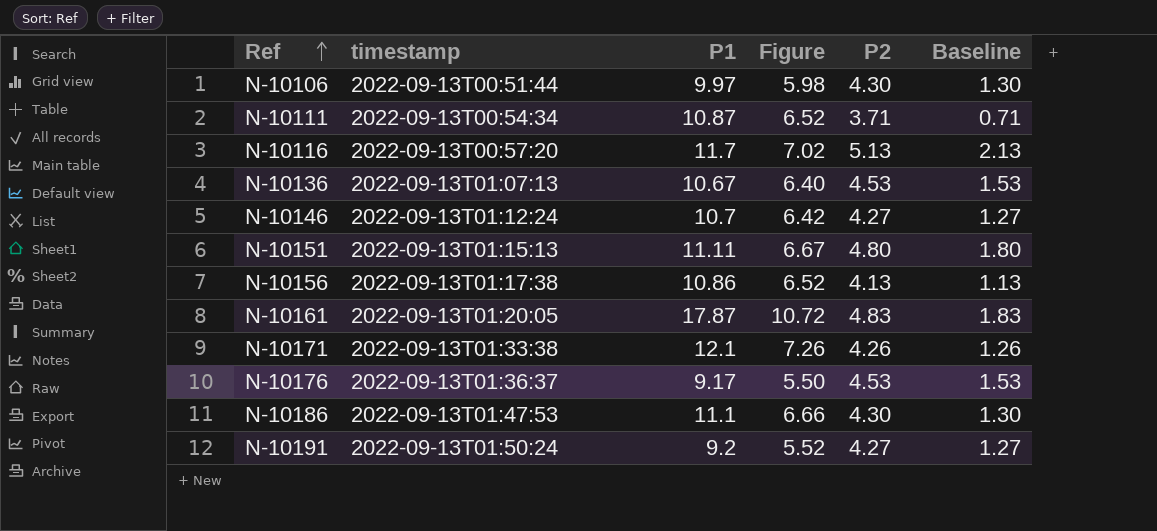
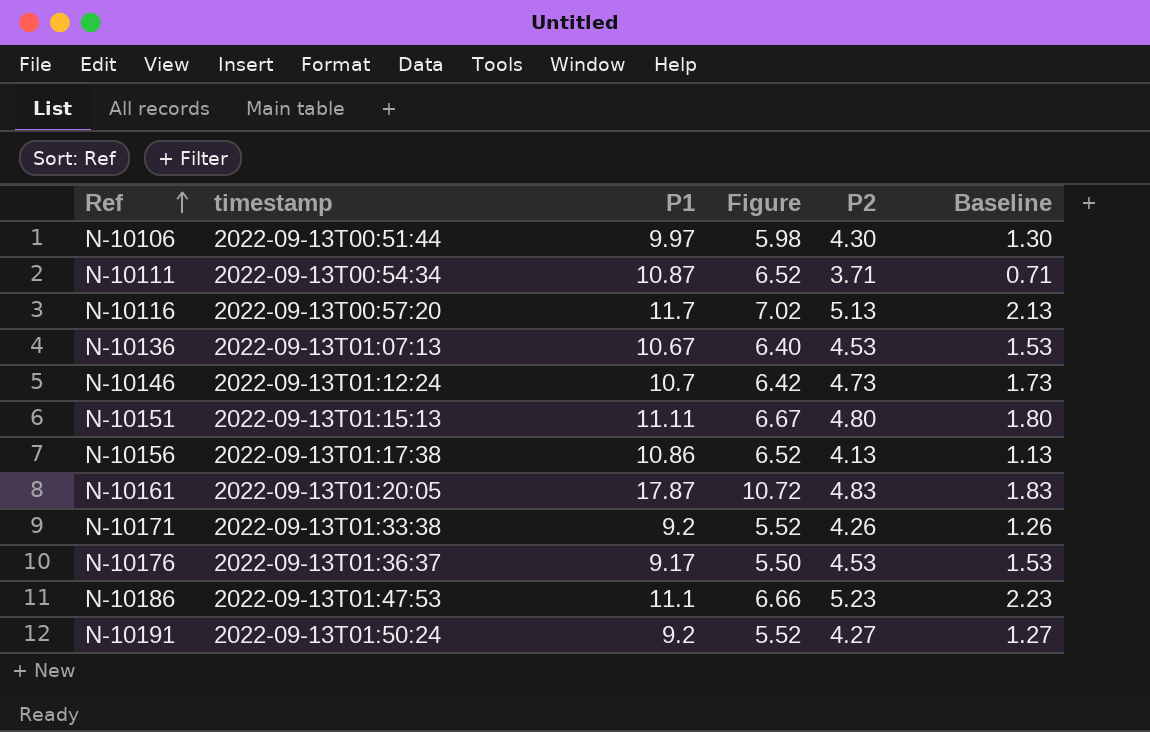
N-10146 | P2: 4.27 -> 4.73
N-10146 | Baseline: 1.27 -> 1.73
N-10171 | P1: 12.1 -> 9.2
N-10171 | Figure: 7.26 -> 5.52
N-10186 | P2: 4.30 -> 5.23
N-10186 | Baseline: 1.30 -> 2.23

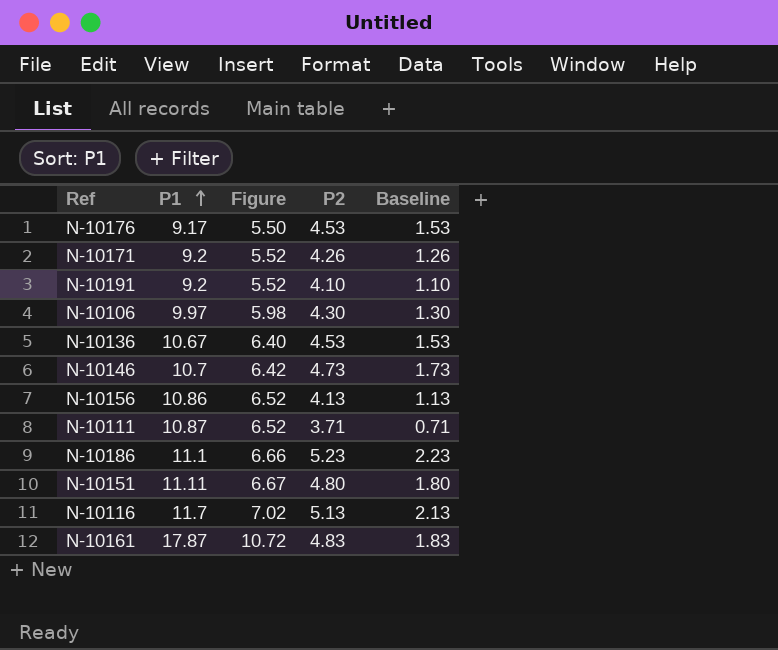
row order: Ref ascending -> P1 ascending
column timestamp | position: 2 -> none
N-10191 | P2: 4.27 -> 4.10
N-10191 | Baseline: 1.27 -> 1.10

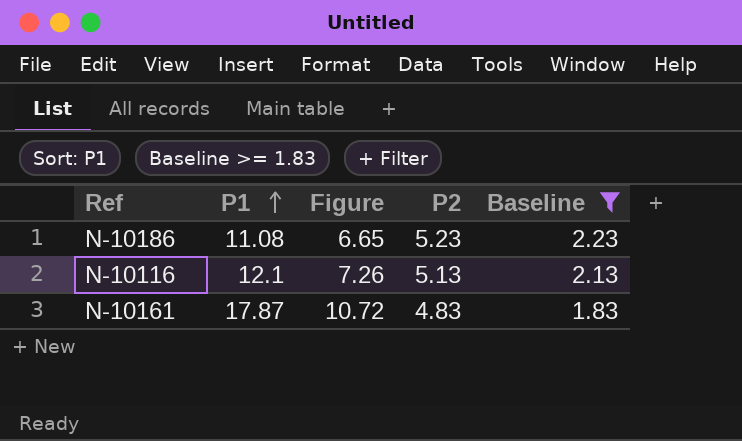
filter: none -> Baseline >= 1.83
N-10186 | P1: 11.1 -> 11.08
N-10186 | Figure: 6.66 -> 6.65
N-10116 | P1: 11.7 -> 12.1
N-10116 | Figure: 7.02 -> 7.26

